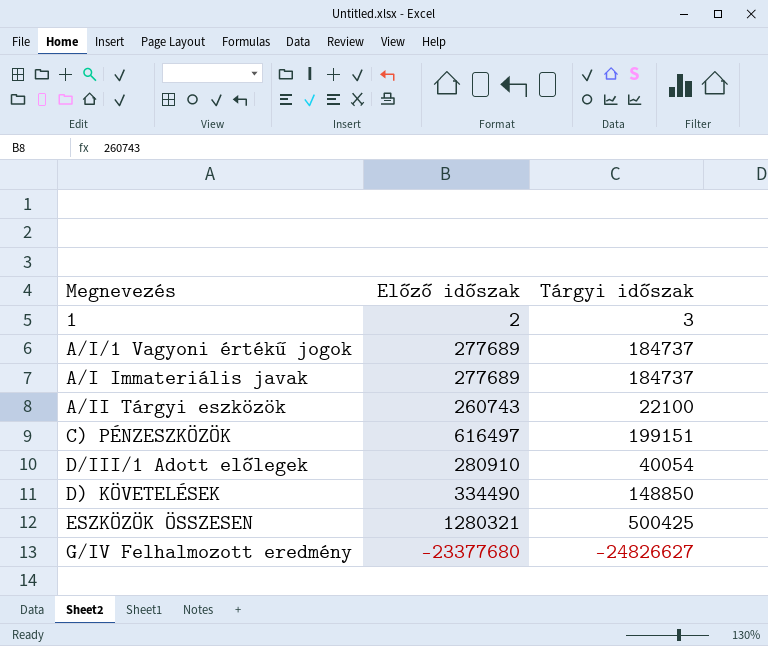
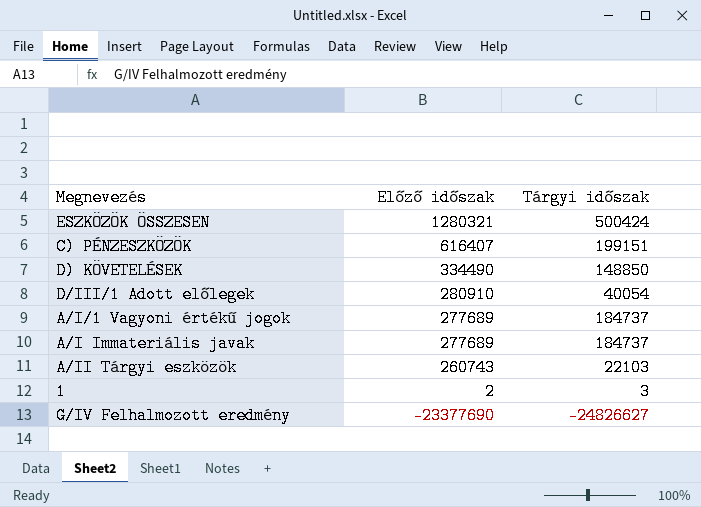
row order: none -> Előző időszak descending
ESZKÖZÖK ÖSSZESEN | Tárgyi időszak: 500425 -> 500424
C) PÉNZESZKÖZÖK | Előző időszak: 616497 -> 616407
A/II Tárgyi eszközök | Tárgyi időszak: 22100 -> 22103
G/IV Felhalmozott eredmény | Előző időszak: -23377680 -> -23377690

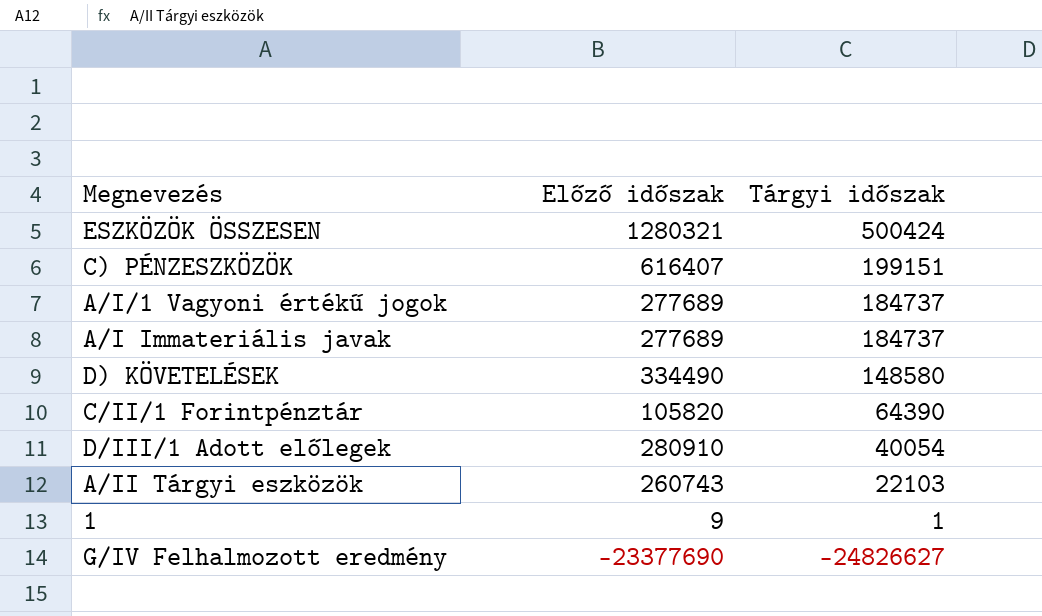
row order: Előző időszak descending -> Tárgyi időszak descending
D) KÖVETELÉSEK | Tárgyi időszak: 148850 -> 148580
row C/II/1 Forintpénztár: none -> 105820 | 64390
1 | Előző időszak: 2 -> 9
1 | Tárgyi időszak: 3 -> 1

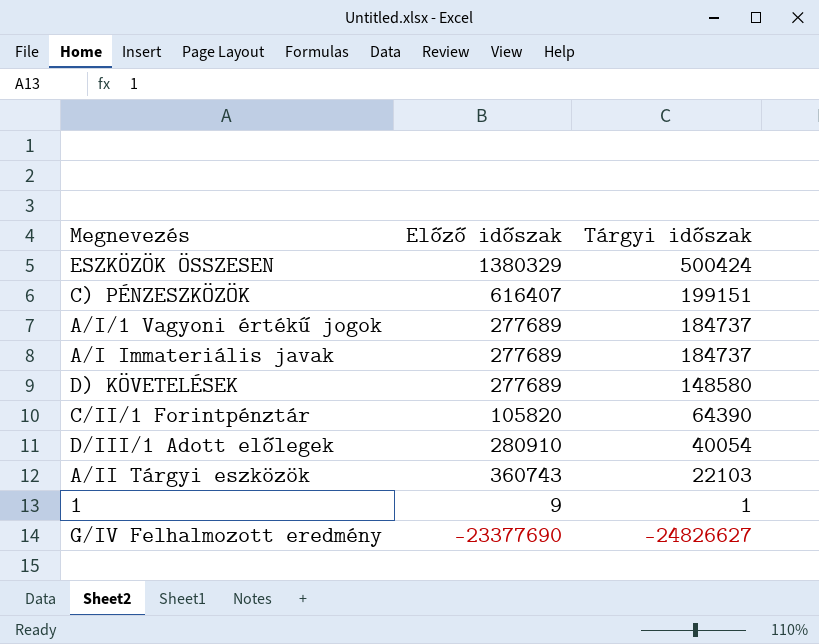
ESZKÖZÖK ÖSSZESEN | Előző időszak: 1280321 -> 1380329
D) KÖVETELÉSEK | Előző időszak: 334490 -> 277689
A/II Tárgyi eszközök | Előző időszak: 260743 -> 360743

